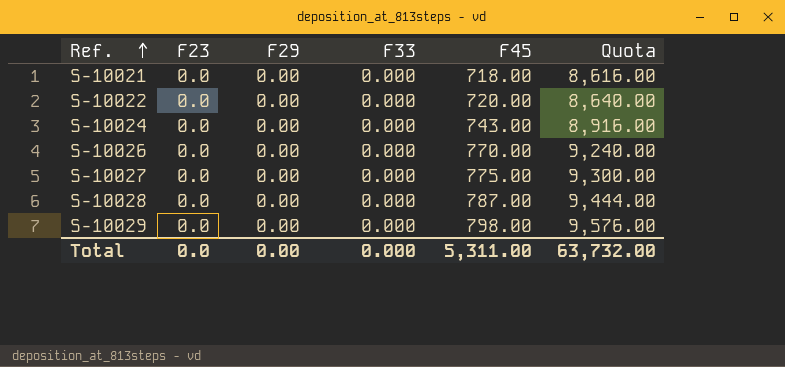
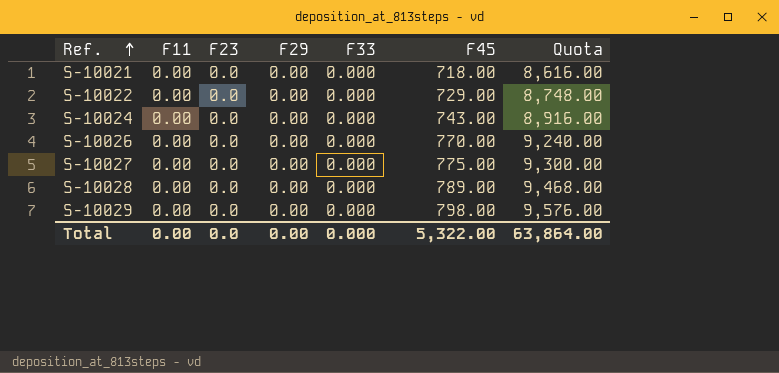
column F11 | position: none -> 2
S-10022 | F45: 720.00 -> 729.00
S-10022 | Quota: 8,640.00 -> 8,748.00
S-10028 | F45: 787.00 -> 789.00
S-10028 | Quota: 9,444.00 -> 9,468.00
Total | F45: 5,311.00 -> 5,322.00
Total | Quota: 63,732.00 -> 63,864.00

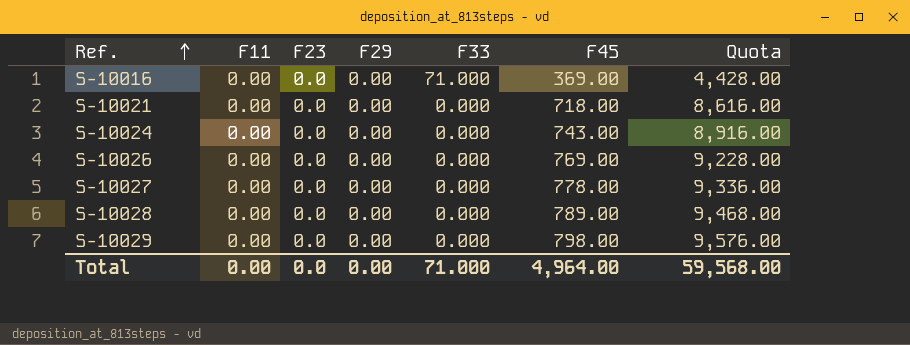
row S-10022: 0.00 | 0.0 | 0.00 | 0.000 | 729.00 | 8,748.00 -> none
row S-10016: none -> 0.00 | 0.0 | 0.00 | 71.000 | 369.00 | 4,428.00
S-10026 | F45: 770.00 -> 769.00
S-10026 | Quota: 9,240.00 -> 9,228.00
S-10027 | F45: 775.00 -> 778.00
S-10027 | Quota: 9,300.00 -> 9,336.00
Total | F33: 0.000 -> 71.000
Total | F45: 5,322.00 -> 4,964.00
Total | Quota: 63,864.00 -> 59,568.00

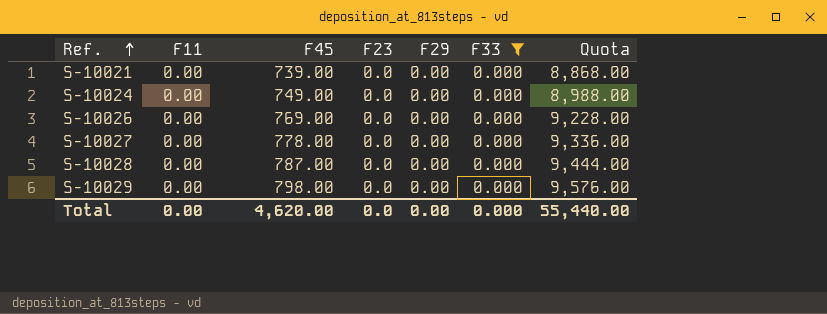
filter: none -> F33 = 0.000
column F45 | position: 6 -> 3
S-10021 | F45: 718.00 -> 739.00
S-10021 | Quota: 8,616.00 -> 8,868.00
S-10024 | F45: 743.00 -> 749.00
S-10024 | Quota: 8,916.00 -> 8,988.00
S-10028 | F45: 789.00 -> 787.00
S-10028 | Quota: 9,468.00 -> 9,444.00
Total | F45: 4,964.00 -> 4,620.00
Total | F33: 71.000 -> 0.000
Total | Quota: 59,568.00 -> 55,440.00

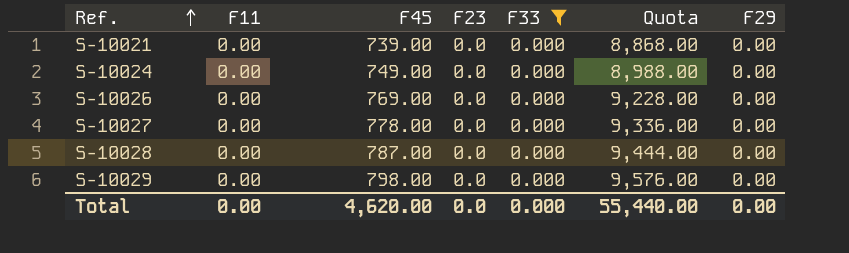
column F29 | position: 5 -> 7

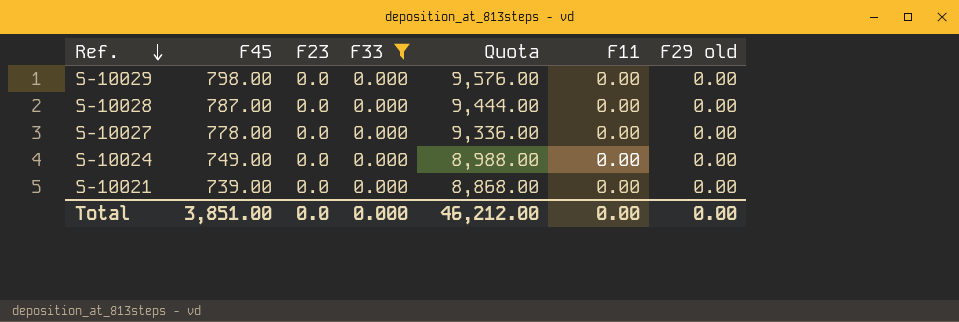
row order: Ref. ascending -> Ref. descending
column F11 | position: 2 -> 6
column name: F29 -> F29 old
row S-10026: 0.00 | 769.00 | 0.0 | 0.000 | 9,228.00 | 0.00 -> none
Total | F45: 4,620.00 -> 3,851.00
Total | Quota: 55,440.00 -> 46,212.00

